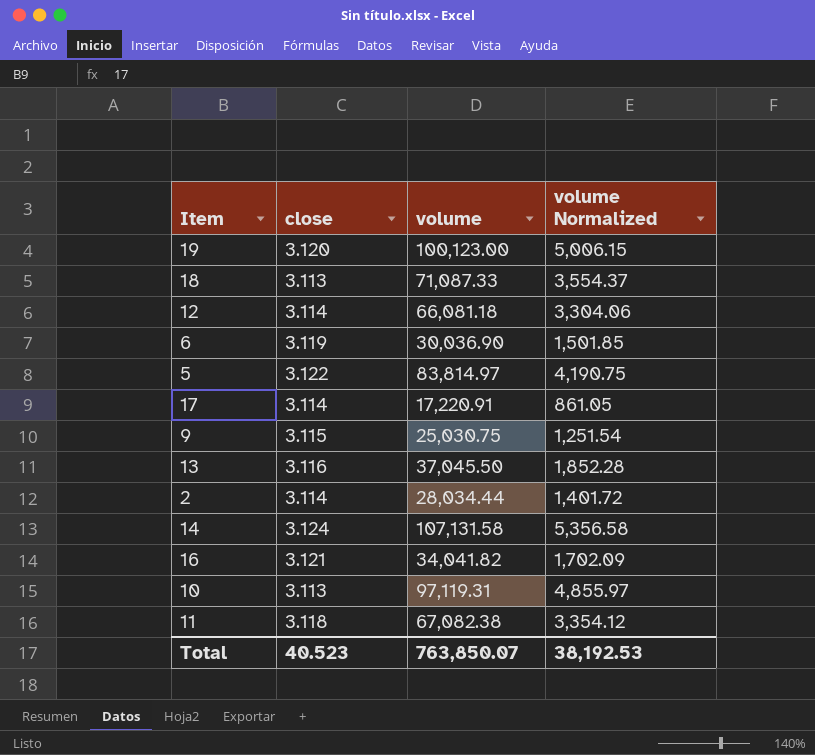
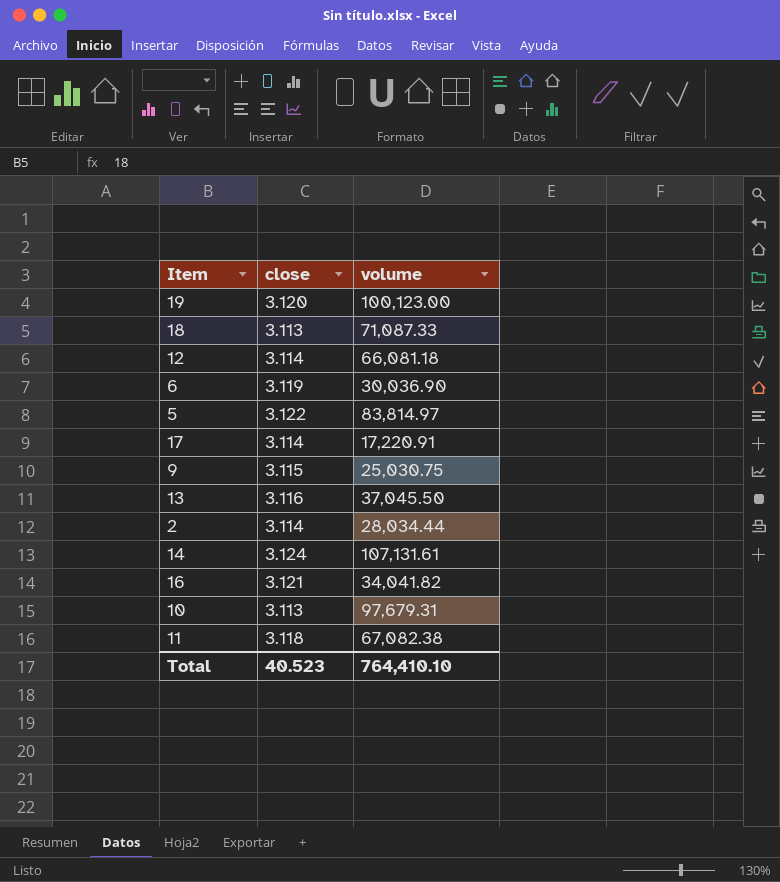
column volume Normalized | formula: [volume] * 0.05 -> none
14 | volume: 107,131.58 -> 107,131.61
10 | volume: 97,119.31 -> 97,679.31
Total | volume: 763,850.07 -> 764,410.10

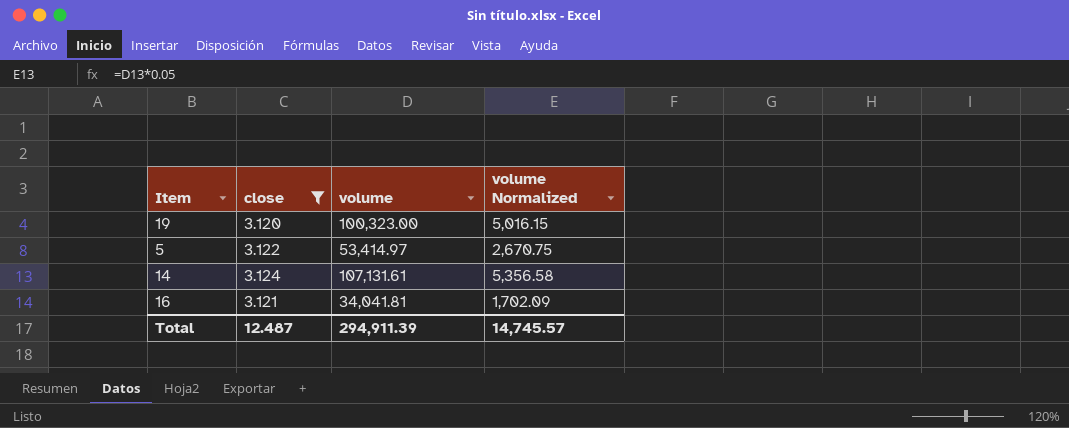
filter: none -> close >= 3.120
column volume Normalized | formula: none -> [volume] * 0.05
19 | volume: 100,123.00 -> 100,323.00
5 | volume: 83,814.97 -> 53,414.97
16 | volume: 34,041.82 -> 34,041.81
Total | close: 40.523 -> 12.487
Total | volume: 764,410.10 -> 294,911.39

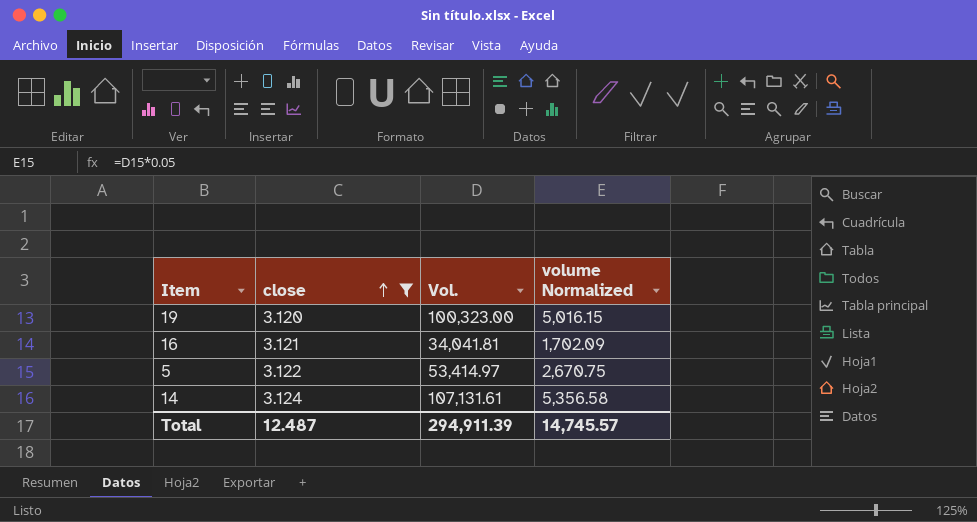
row order: none -> close ascending
column name: volume -> Vol.

